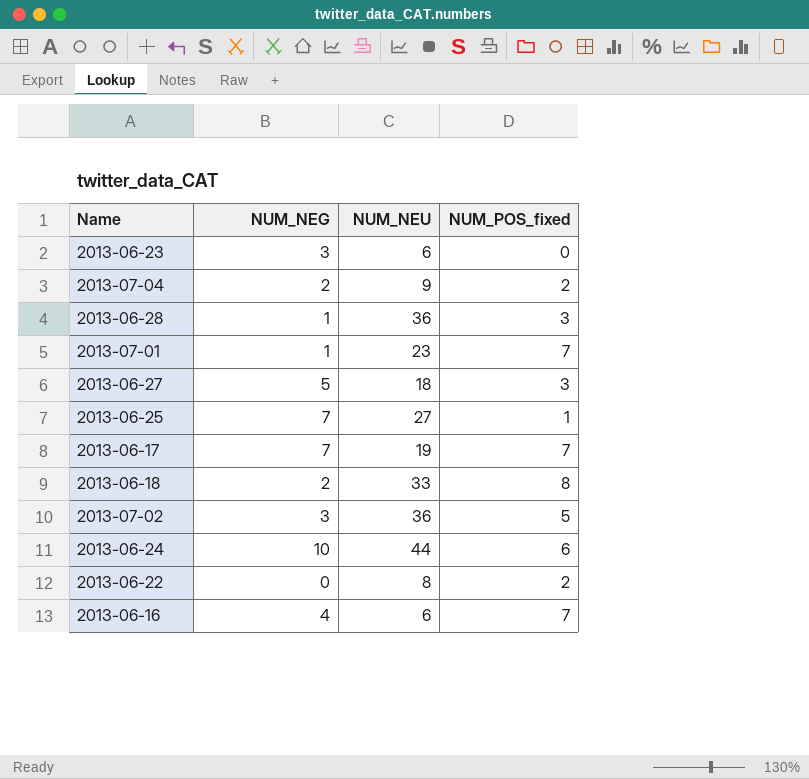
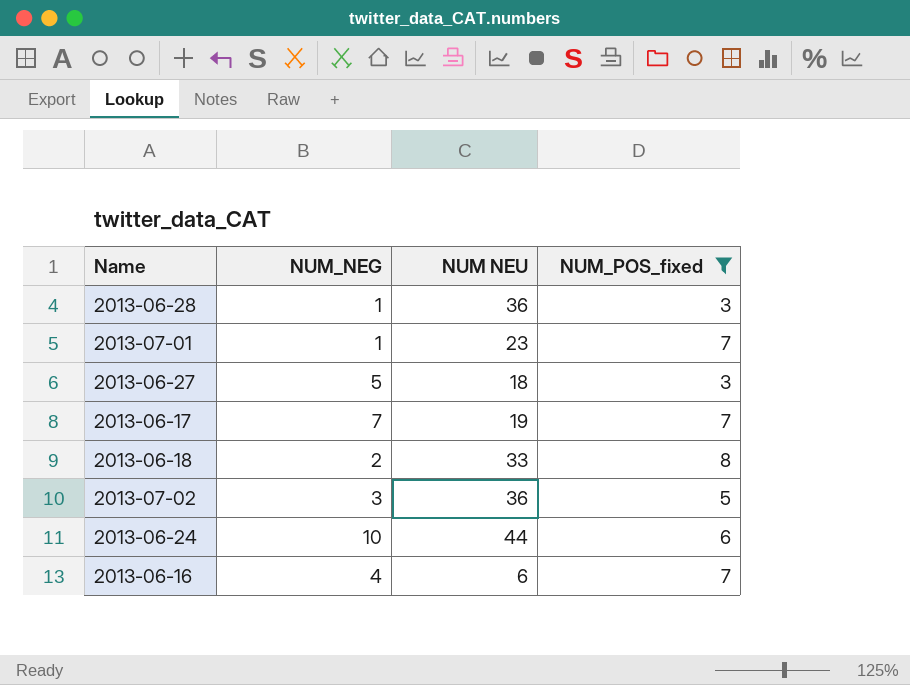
filter: none -> NUM_POS_fixed >= 3
column name: NUM_NEU -> NUM NEU

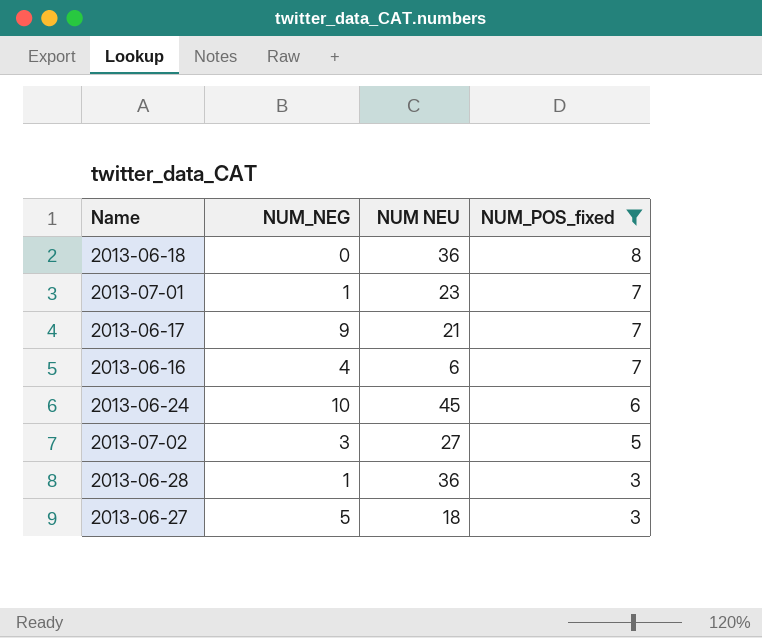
row order: none -> NUM_POS_fixed descending
2013-06-18 | NUM_NEG: 2 -> 0
2013-06-18 | NUM NEU: 33 -> 36
2013-06-17 | NUM_NEG: 7 -> 9
2013-06-17 | NUM NEU: 19 -> 21
2013-06-24 | NUM NEU: 44 -> 45
2013-07-02 | NUM NEU: 36 -> 27

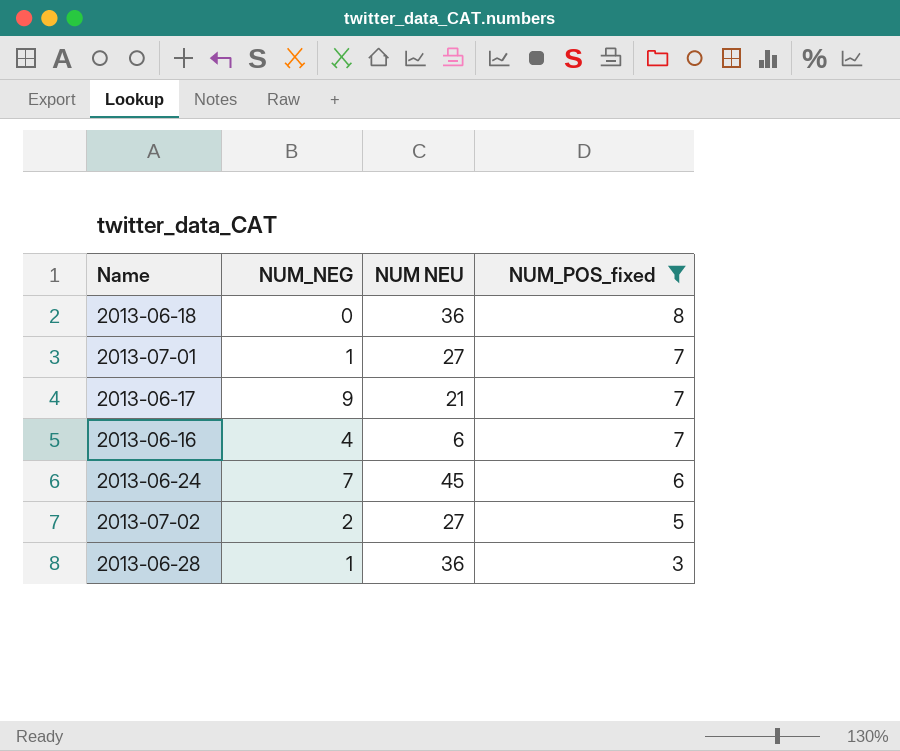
row 2013-06-27: 5 | 18 | 3 -> none
2013-07-01 | NUM NEU: 23 -> 27
2013-06-24 | NUM_NEG: 10 -> 7
2013-07-02 | NUM_NEG: 3 -> 2

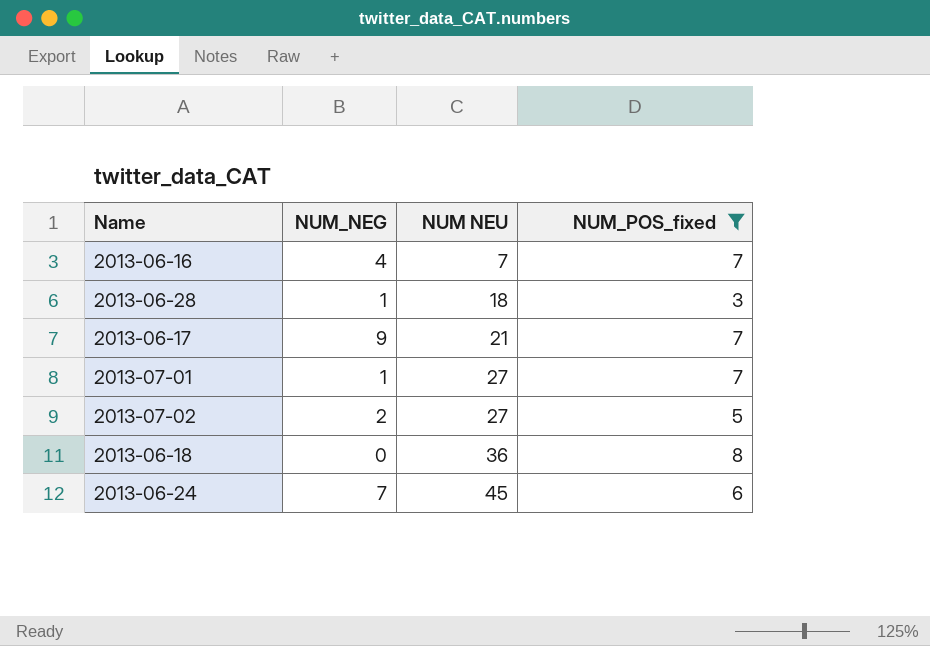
row order: NUM_POS_fixed descending -> NUM NEU ascending
2013-06-16 | NUM NEU: 6 -> 7
2013-06-28 | NUM NEU: 36 -> 18

